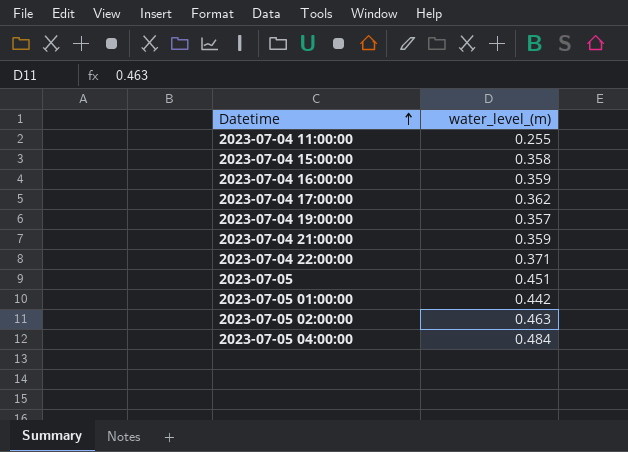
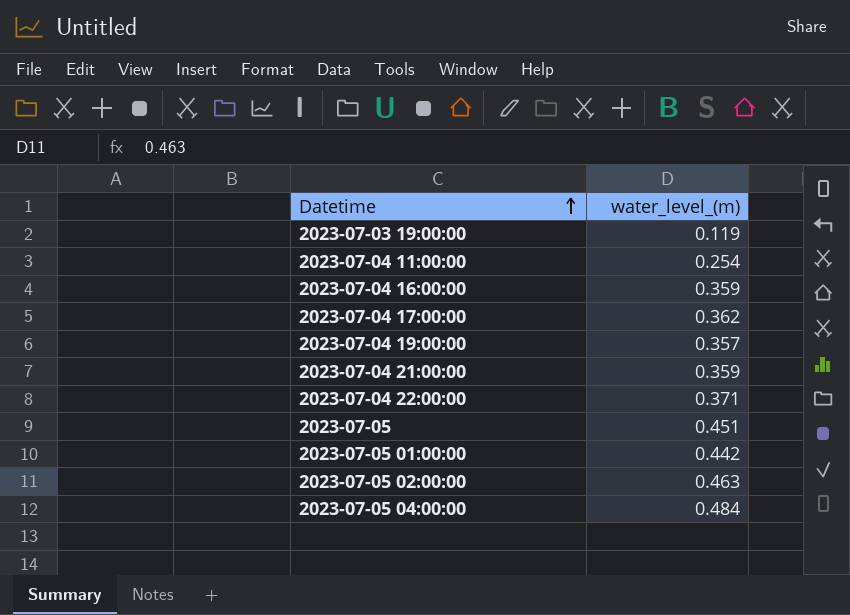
row 2023-07-04 15:00:00: 0.358 -> none
row 2023-07-03 19:00:00: none -> 0.119
2023-07-04 11:00:00 | water_level_(m): 0.255 -> 0.254

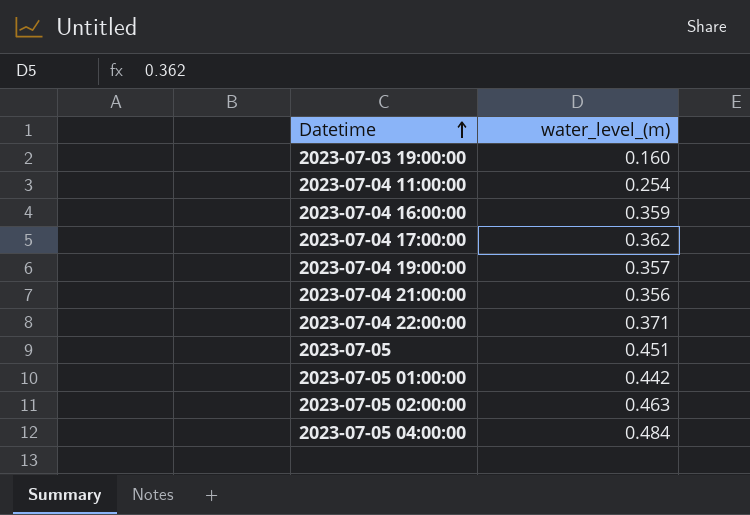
2023-07-03 19:00:00 | water_level_(m): 0.119 -> 0.160
2023-07-04 21:00:00 | water_level_(m): 0.359 -> 0.356

